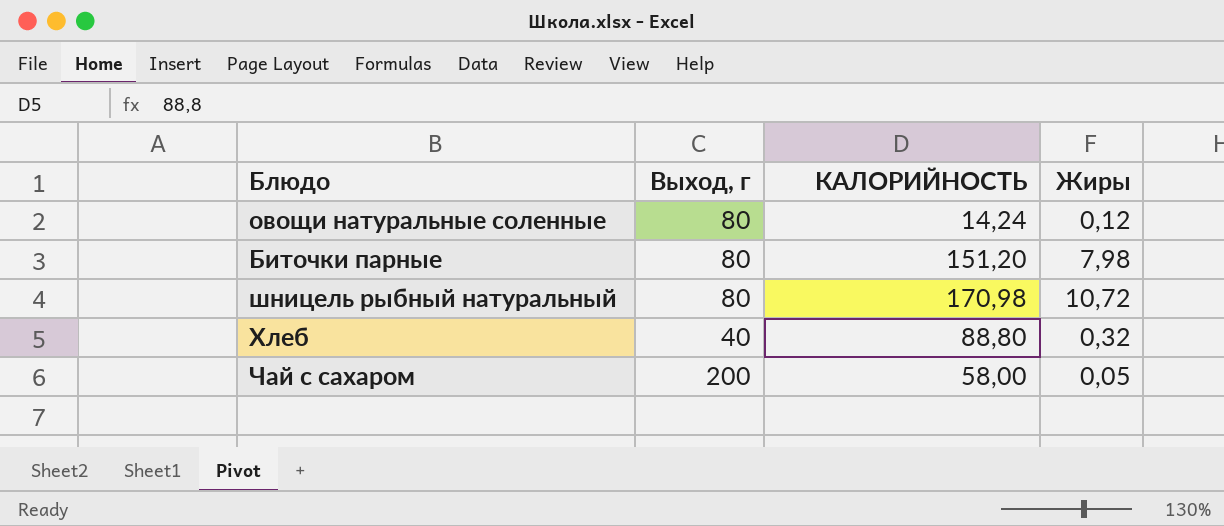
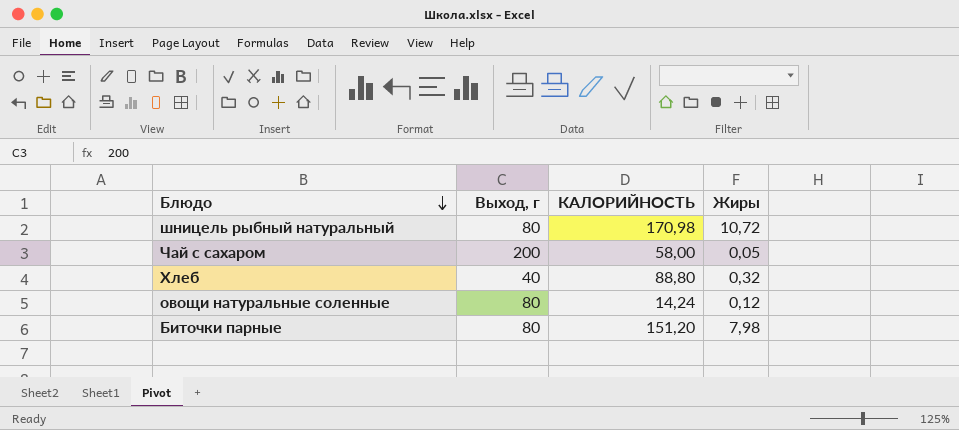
row order: none -> Блюдо descending

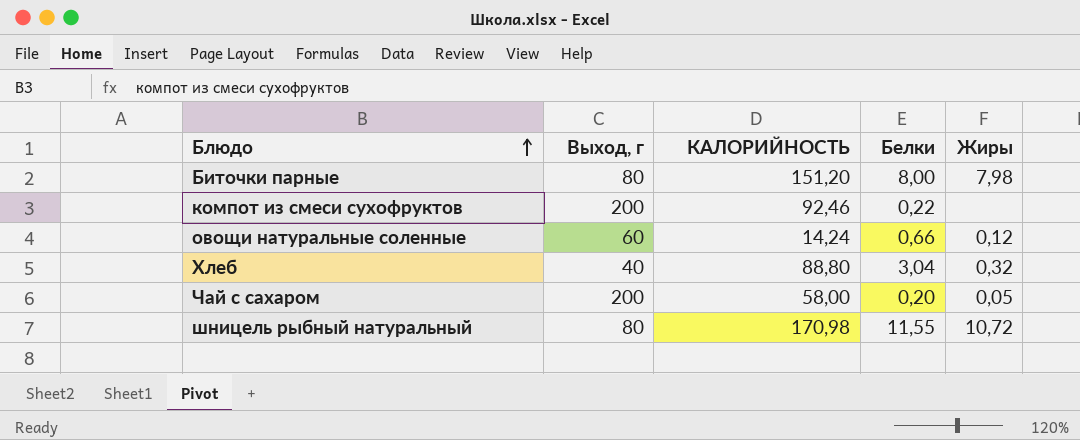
row order: Блюдо descending -> Блюдо ascending
column Белки | position: none -> 4
row компот из смеси сухофруктов: none -> 200 | 92,46 | 0,22 | none
овощи натуральные соленные | Выход, г: 80 -> 60

